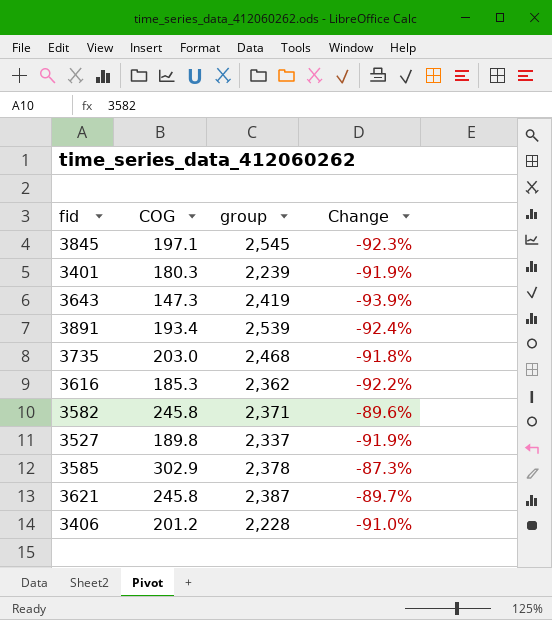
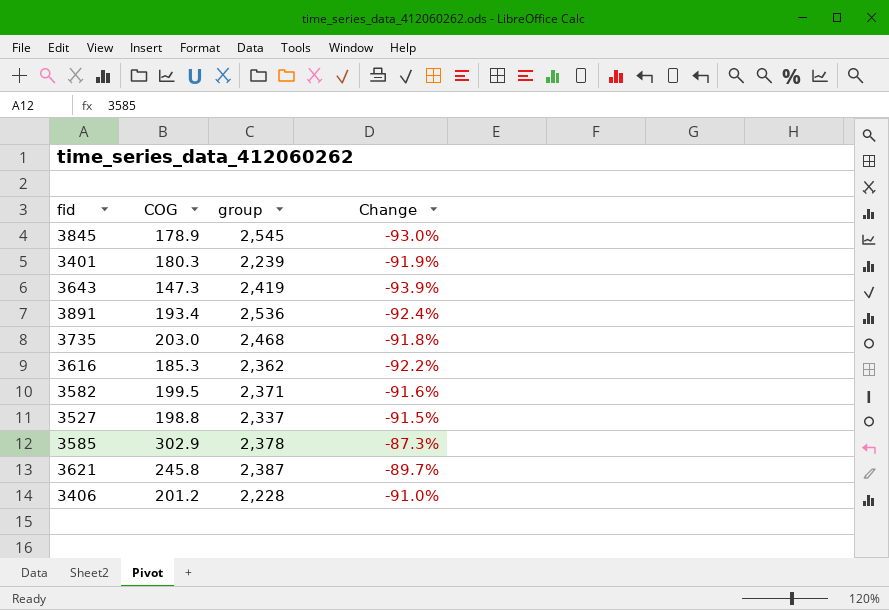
3845 | COG: 197.1 -> 178.9
3845 | Change: -92.3% -> -93.0%
3891 | group: 2,539 -> 2,536
3582 | COG: 245.8 -> 199.5
3582 | Change: -89.6% -> -91.6%
3527 | COG: 189.8 -> 198.8
3527 | Change: -91.9% -> -91.5%

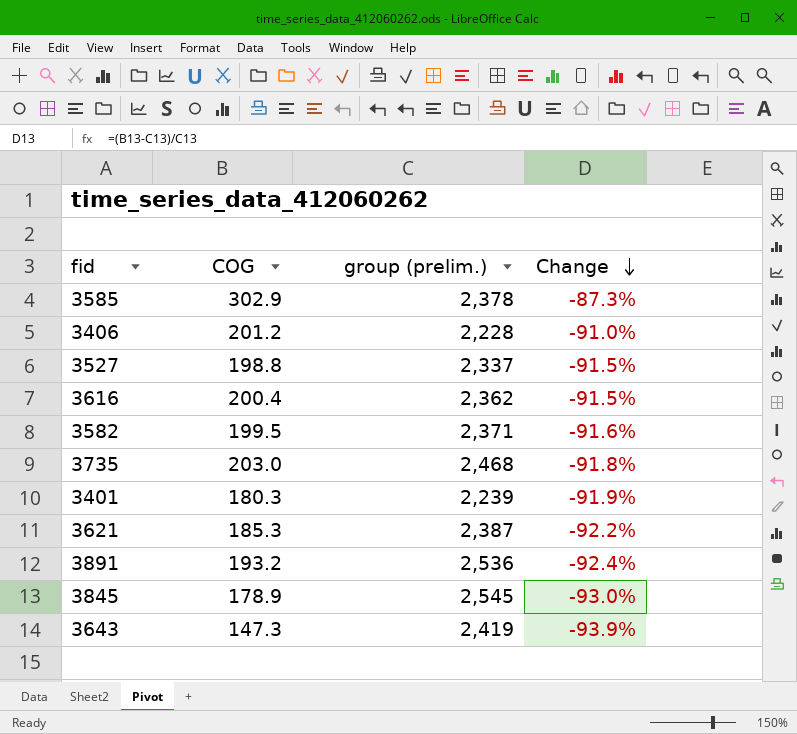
row order: none -> Change descending
column name: group -> group (prelim.)
3616 | COG: 185.3 -> 200.4
3616 | Change: -92.2% -> -91.5%
3621 | COG: 245.8 -> 185.3
3621 | Change: -89.7% -> -92.2%
3891 | COG: 193.4 -> 193.2

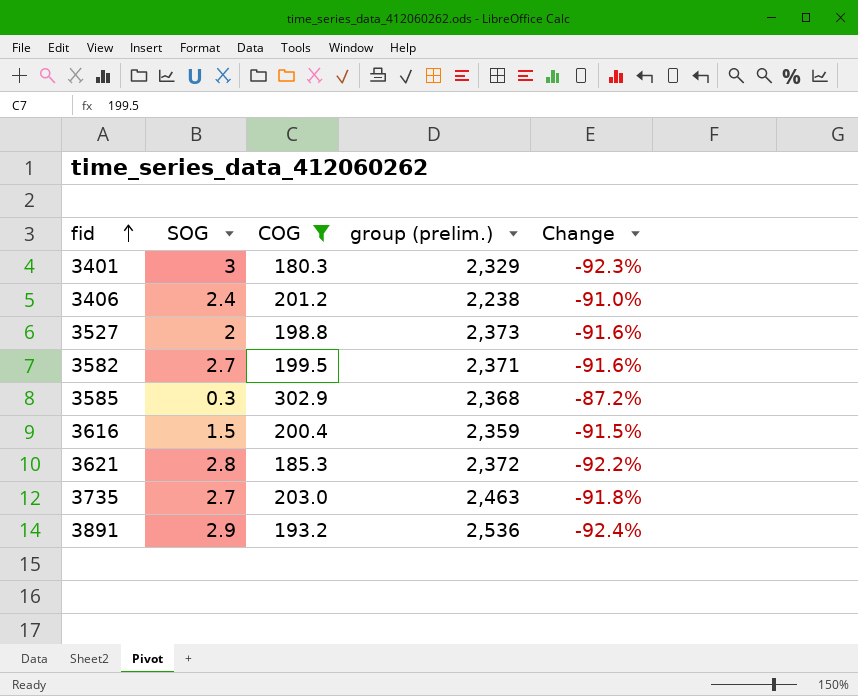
filter: none -> COG >= 180.3
row order: Change descending -> fid ascending
column SOG | position: none -> 2
3401 | group (prelim.): 2,239 -> 2,329
3401 | Change: -91.9% -> -92.3%
3406 | group (prelim.): 2,228 -> 2,238
3527 | group (prelim.): 2,337 -> 2,373
3527 | Change: -91.5% -> -91.6%
3585 | group (prelim.): 2,378 -> 2,368
3585 | Change: -87.3% -> -87.2%
3616 | group (prelim.): 2,362 -> 2,359
3621 | group (prelim.): 2,387 -> 2,372
3735 | group (prelim.): 2,468 -> 2,463

